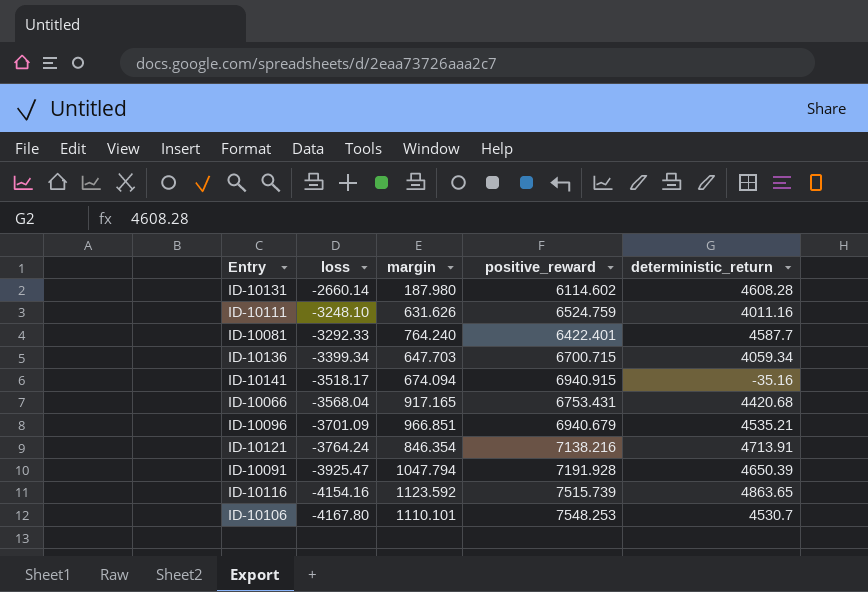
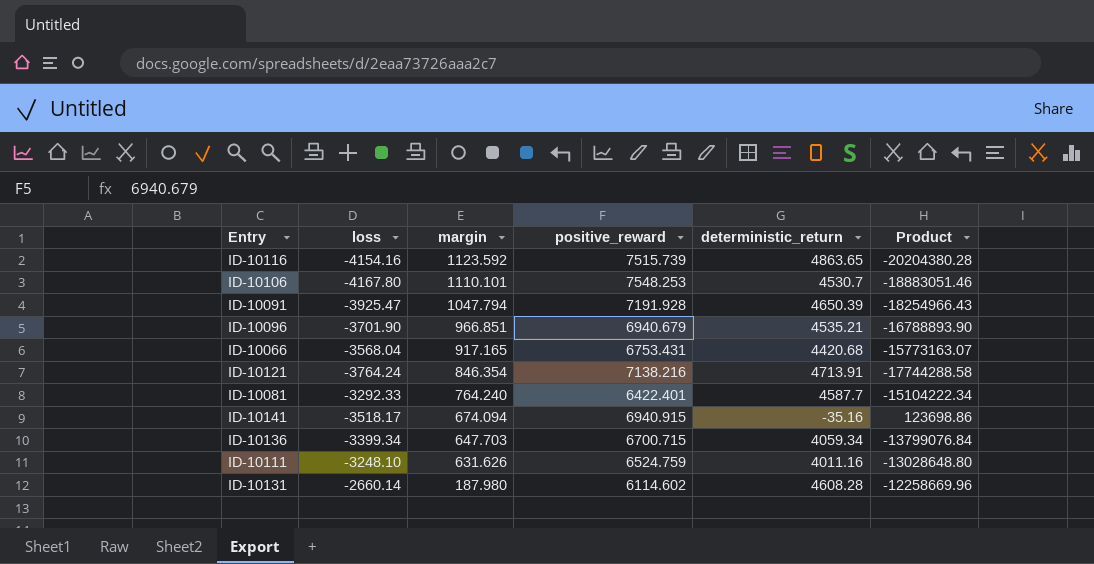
row order: loss descending -> margin descending
column Product | formula: none -> [loss] * [deterministic_return]
ID-10096 | loss: -3701.09 -> -3701.90

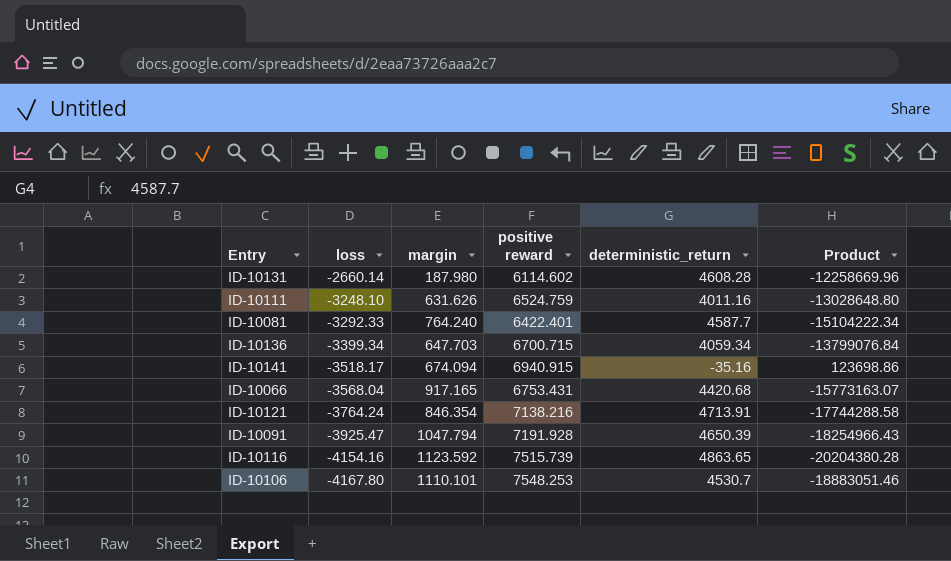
row order: margin descending -> loss descending
column name: positive_reward -> positive reward
row ID-10096: -3701.90 | 966.851 | 6940.679 | 4535.21 | -16788893.90 -> none

